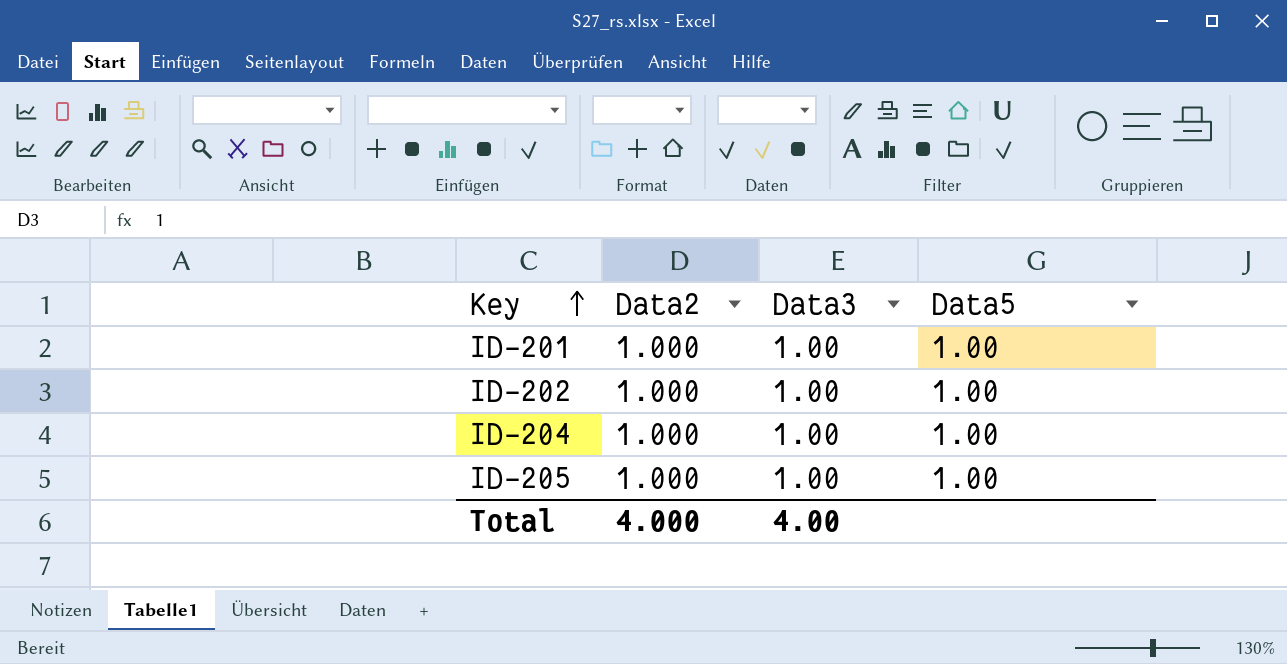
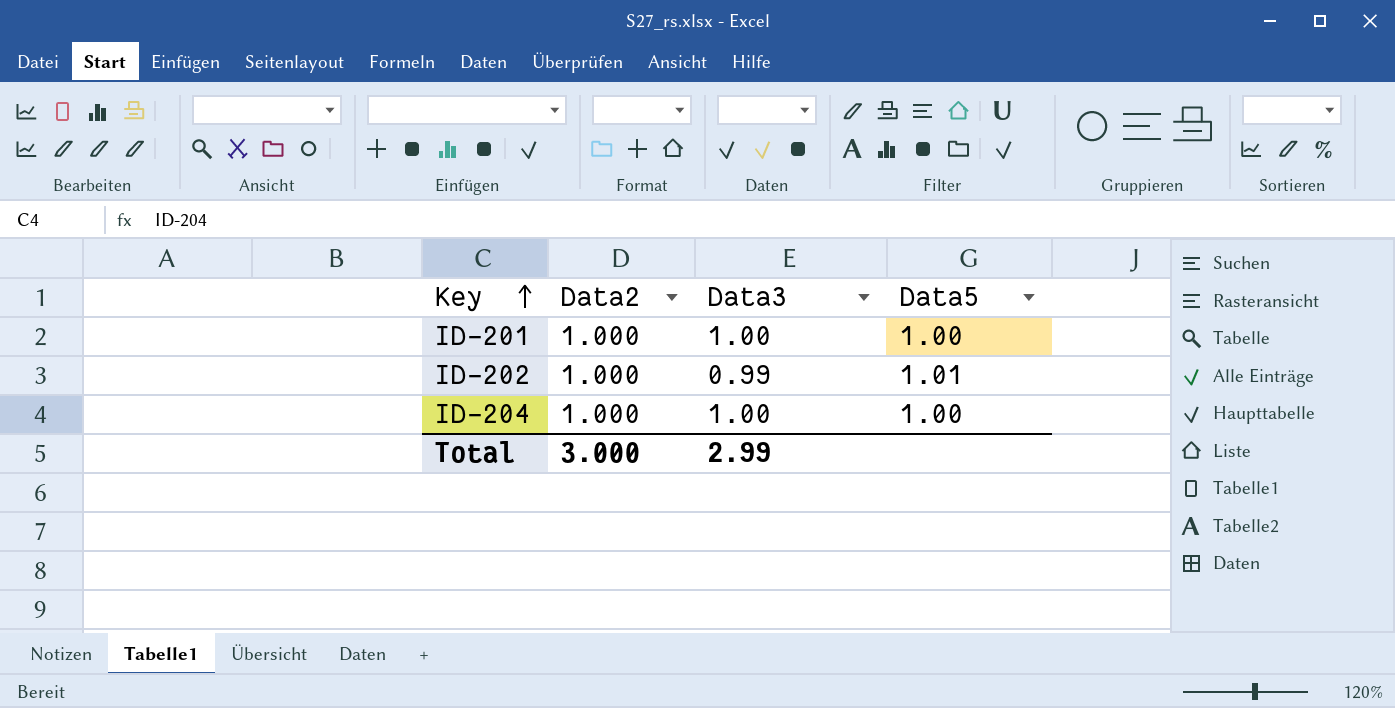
row ID-205: 1.000 | 1.00 | 1.00 -> none
ID-202 | Data3: 1.00 -> 0.99
ID-202 | Data5: 1.00 -> 1.01
Total | Data2: 4.000 -> 3.000
Total | Data3: 4.00 -> 2.99

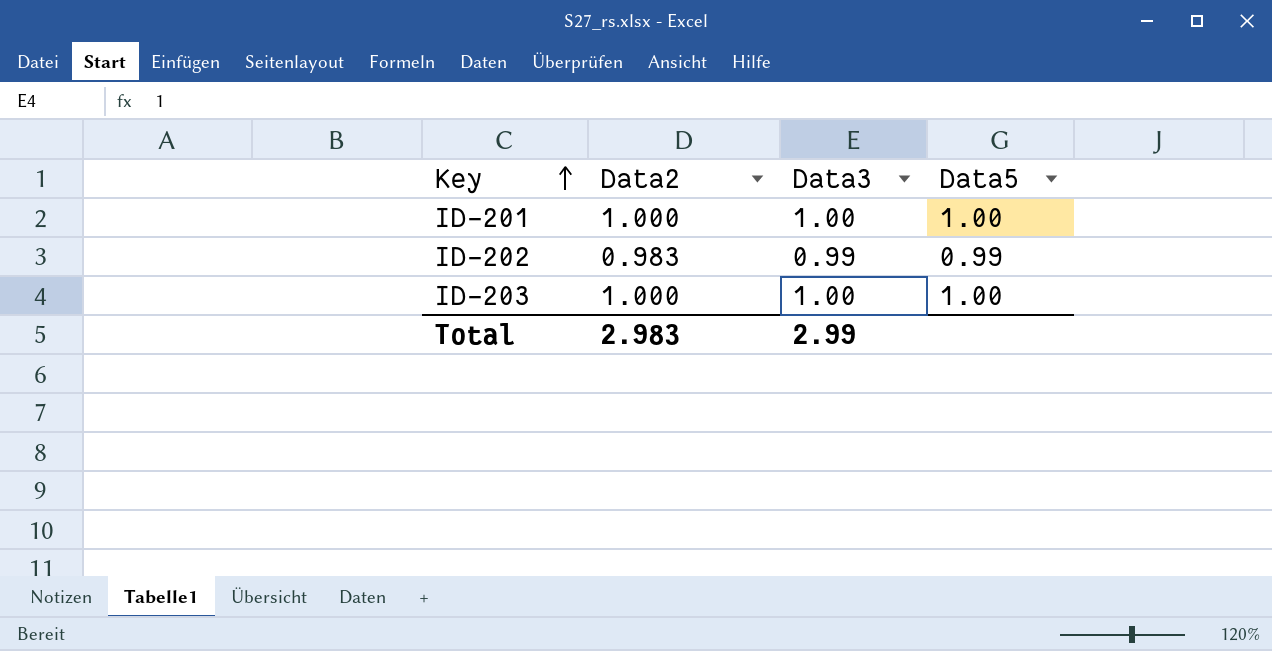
row ID-204: 1.000 | 1.00 | 1.00 -> none
ID-202 | Data2: 1.000 -> 0.983
ID-202 | Data5: 1.01 -> 0.99
row ID-203: none -> 1.000 | 1.00 | 1.00
Total | Data2: 3.000 -> 2.983

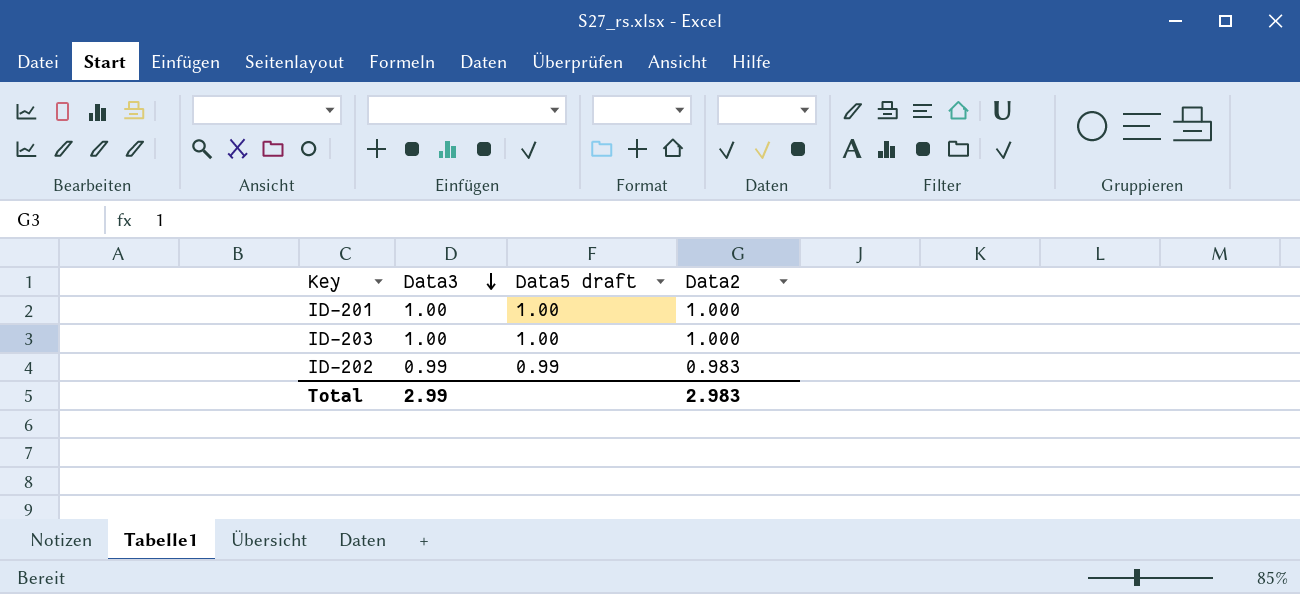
row order: Key ascending -> Data3 descending
column name: Data5 -> Data5 draft
column Data2 | position: 2 -> 4

